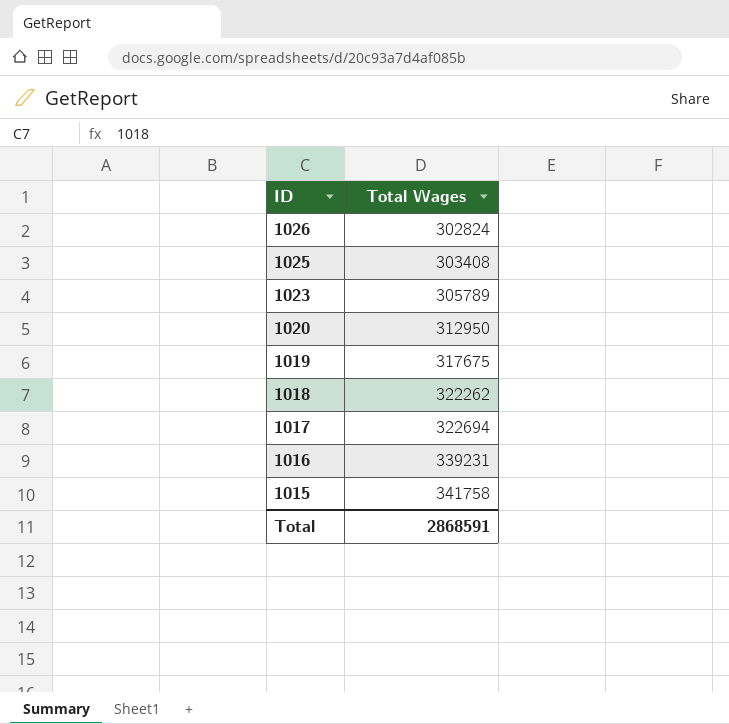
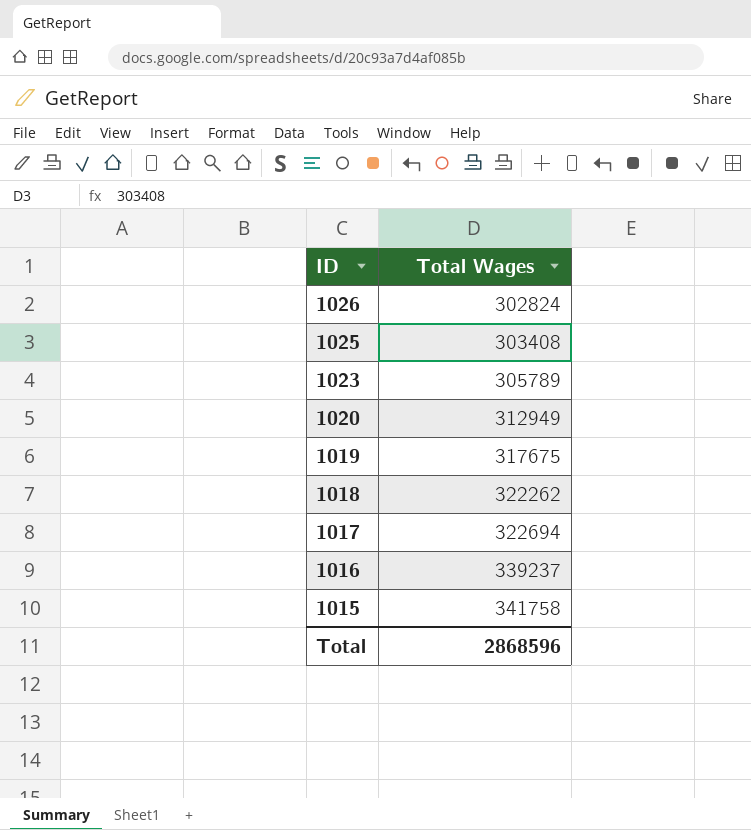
1020 | Total Wages: 312950 -> 312949
1016 | Total Wages: 339231 -> 339237
Total | Total Wages: 2868591 -> 2868596

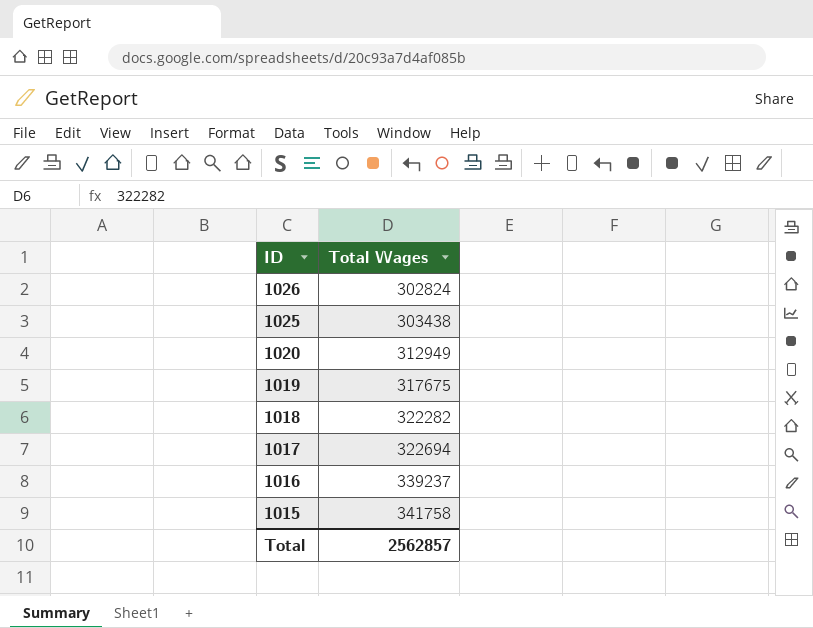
row 1023: 305789 -> none
1025 | Total Wages: 303408 -> 303438
1018 | Total Wages: 322262 -> 322282
Total | Total Wages: 2868596 -> 2562857

